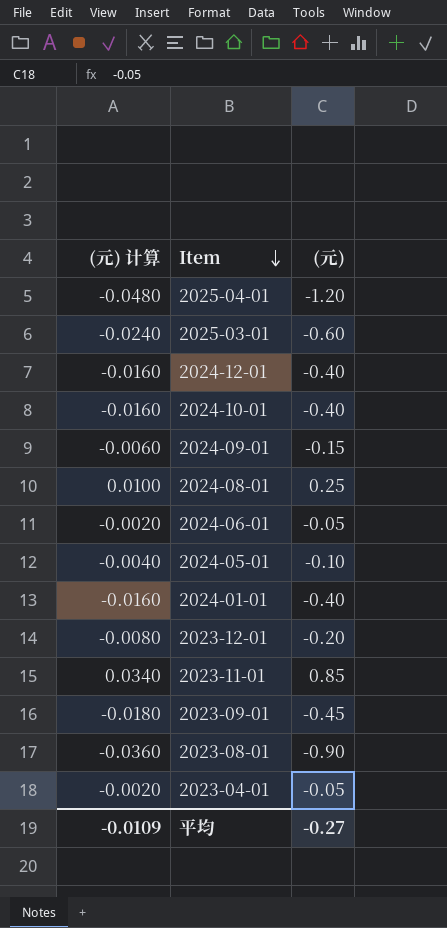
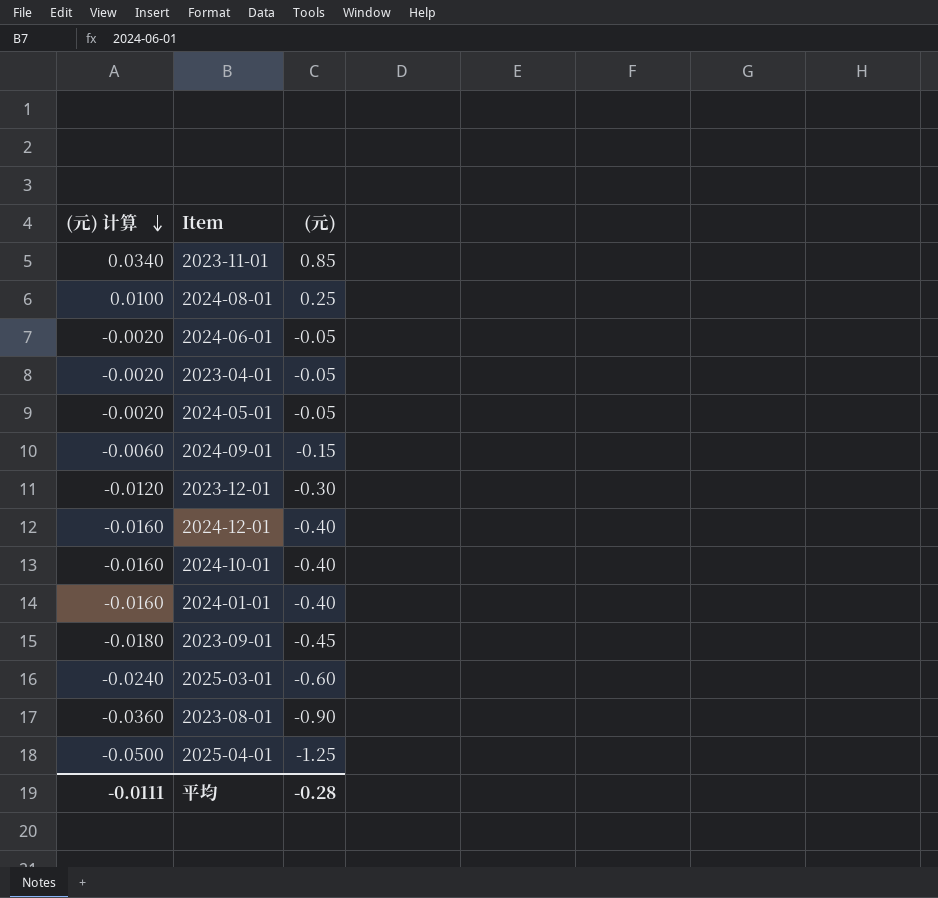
row order: Item descending -> (元) 计算 descending
2024-05-01 | (元) 计算: -0.0040 -> -0.0020
2024-05-01 | (元): -0.10 -> -0.05
2023-12-01 | (元) 计算: -0.0080 -> -0.0120
2023-12-01 | (元): -0.20 -> -0.30
2025-04-01 | (元) 计算: -0.0480 -> -0.0500
2025-04-01 | (元): -1.20 -> -1.25
平均 | (元) 计算: -0.0109 -> -0.0111
平均 | (元): -0.27 -> -0.28

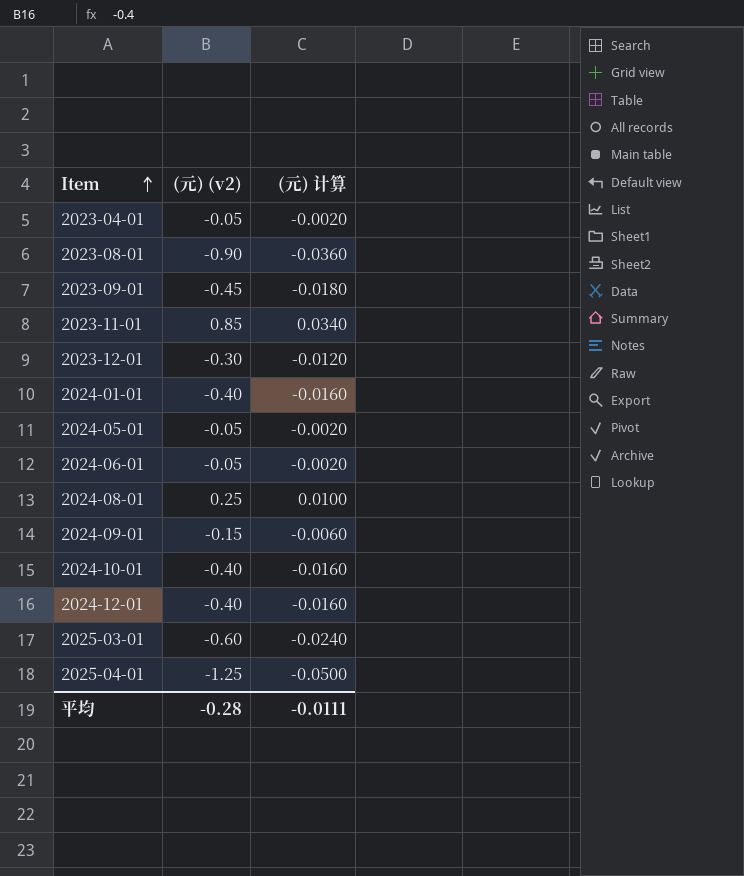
row order: (元) 计算 descending -> Item ascending
column name: (元) -> (元) (v2)
column (元) 计算 | position: 1 -> 3

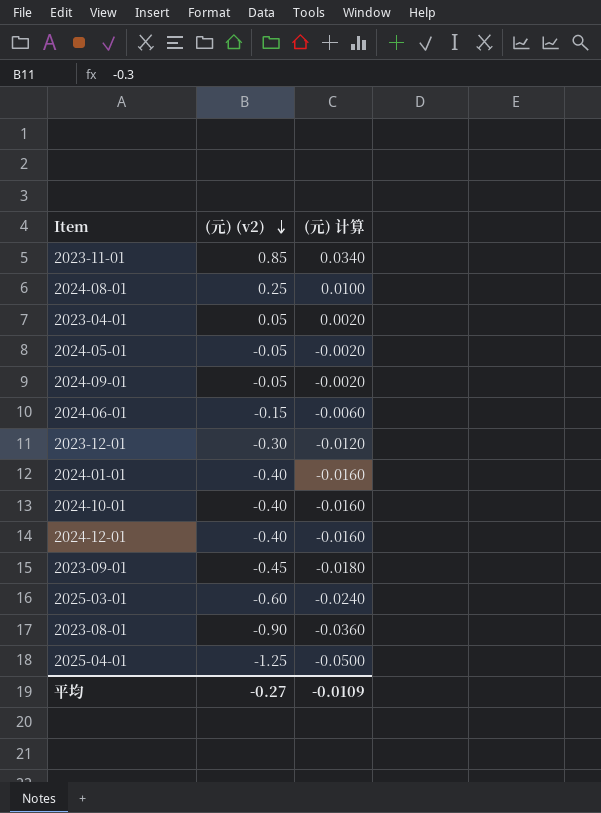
row order: Item ascending -> (元) (v2) descending
2023-04-01 | (元) (v2): -0.05 -> 0.05
2023-04-01 | (元) 计算: -0.0020 -> 0.0020
2024-09-01 | (元) (v2): -0.15 -> -0.05
2024-09-01 | (元) 计算: -0.0060 -> -0.0020
2024-06-01 | (元) (v2): -0.05 -> -0.15
2024-06-01 | (元) 计算: -0.0020 -> -0.0060
平均 | (元) (v2): -0.28 -> -0.27
平均 | (元) 计算: -0.0111 -> -0.0109

